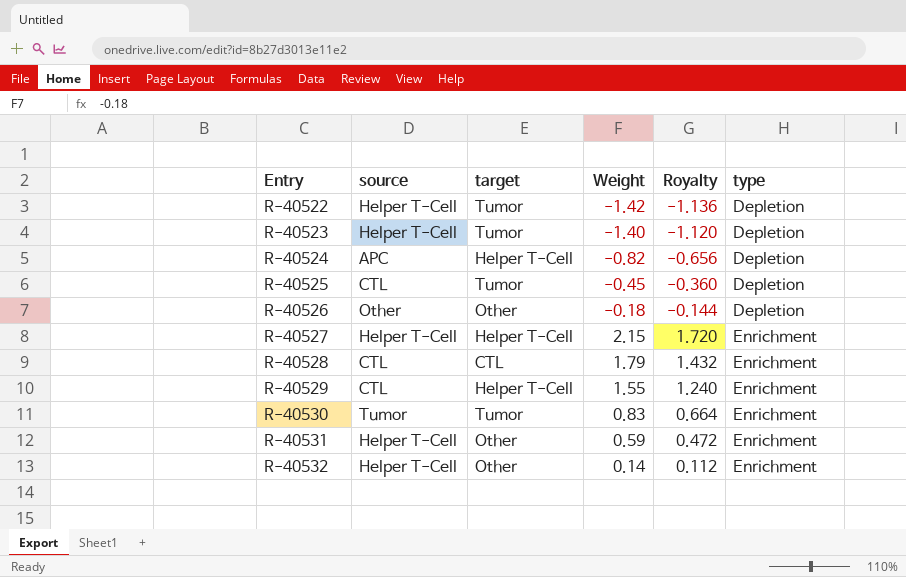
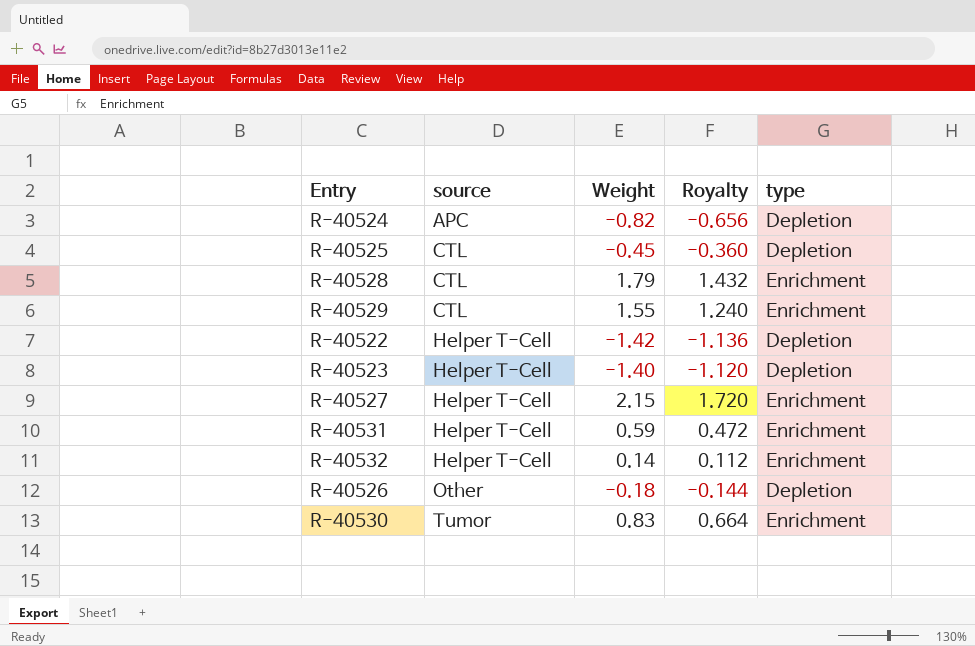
row order: Entry ascending -> source ascending
column target | position: 3 -> none

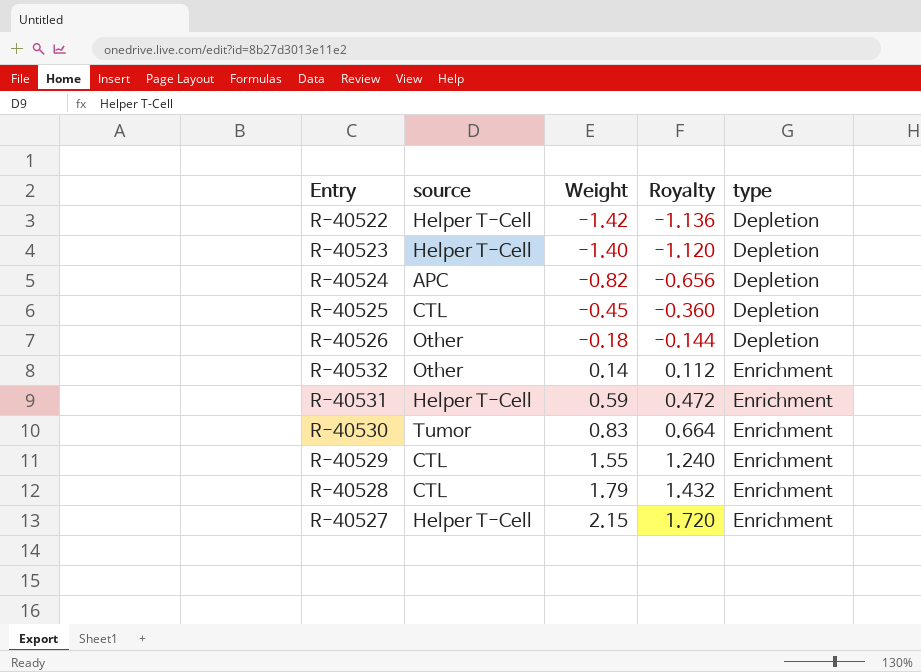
row order: source ascending -> Weight ascending
R-40532 | source: Helper T-Cell -> Other

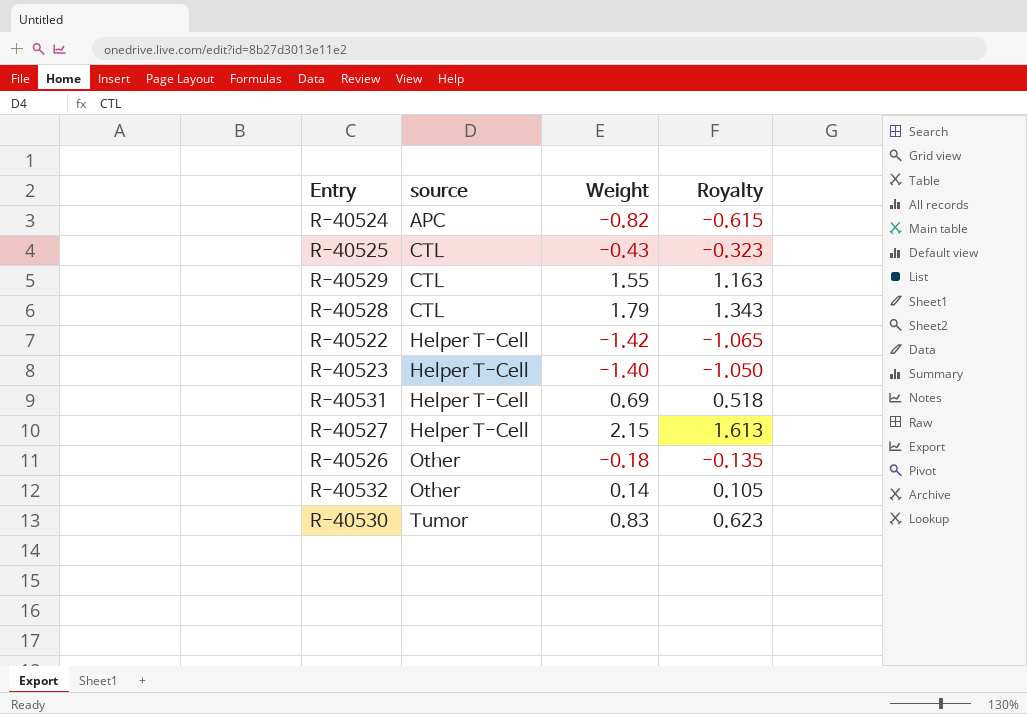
row order: Weight ascending -> source ascending
column type | position: 5 -> none
column Royalty | formula: [Weight] * 0.8 -> [Weight] * 0.75
R-40525 | Weight: -0.45 -> -0.43
R-40531 | Weight: 0.59 -> 0.69

